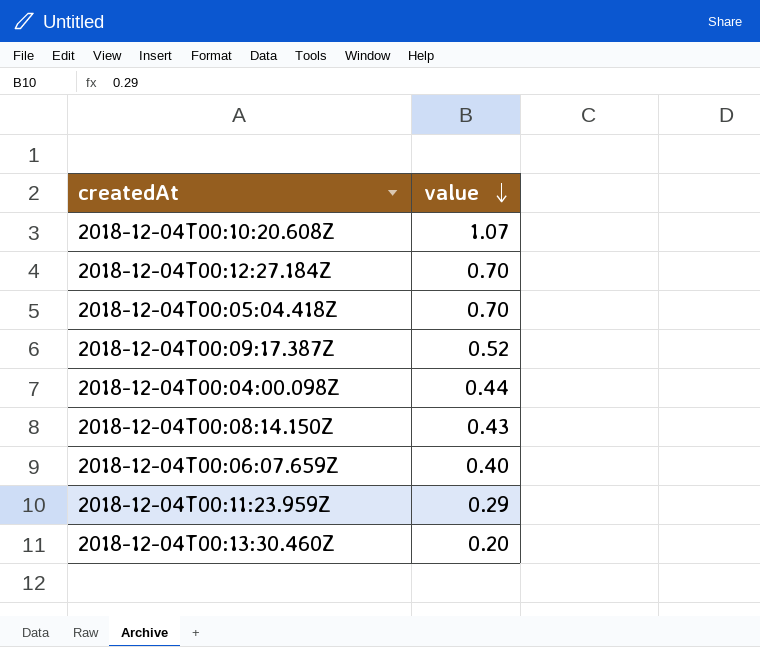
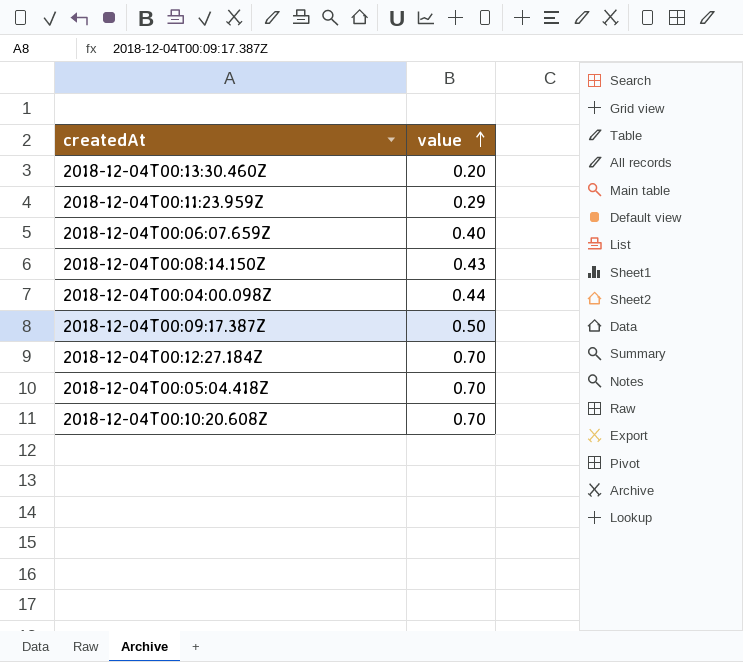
row order: value descending -> value ascending
2018-12-04T00:09:17.387Z | value: 0.52 -> 0.50
2018-12-04T00:10:20.608Z | value: 1.07 -> 0.70

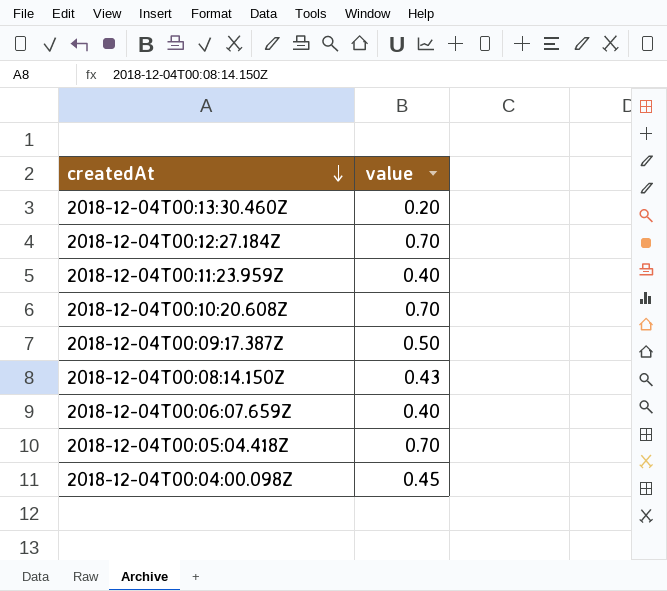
row order: value ascending -> createdAt descending
2018-12-04T00:11:23.959Z | value: 0.29 -> 0.40
2018-12-04T00:04:00.098Z | value: 0.44 -> 0.45

